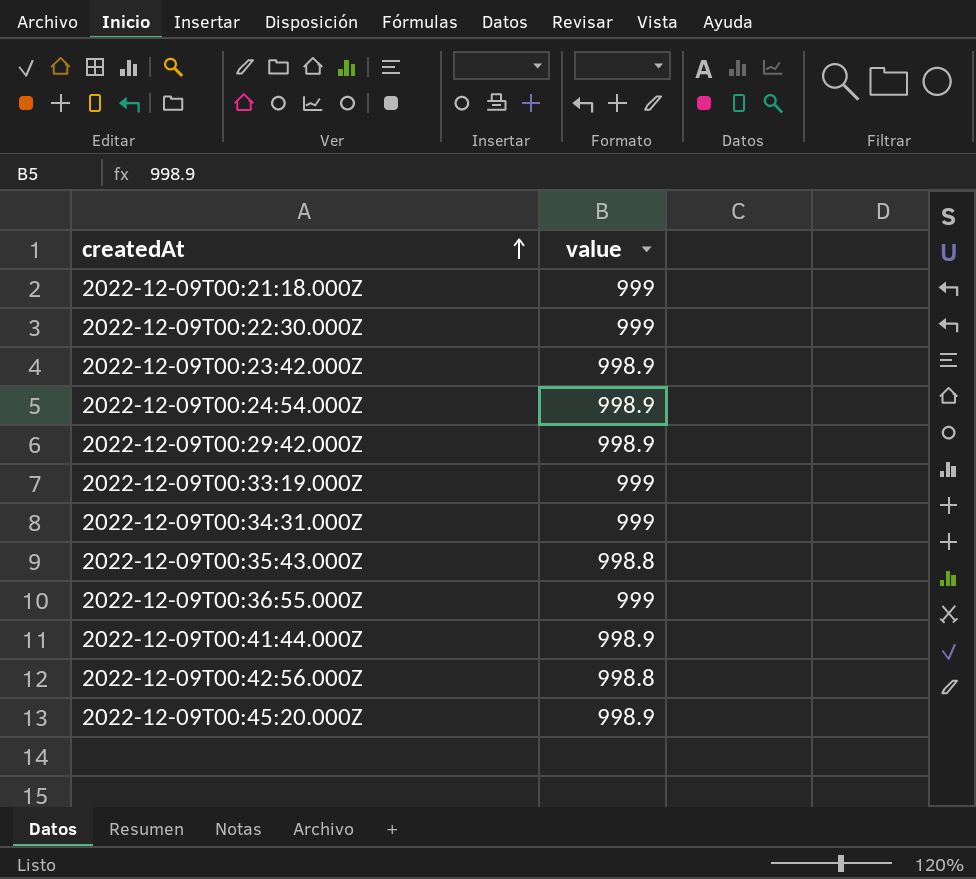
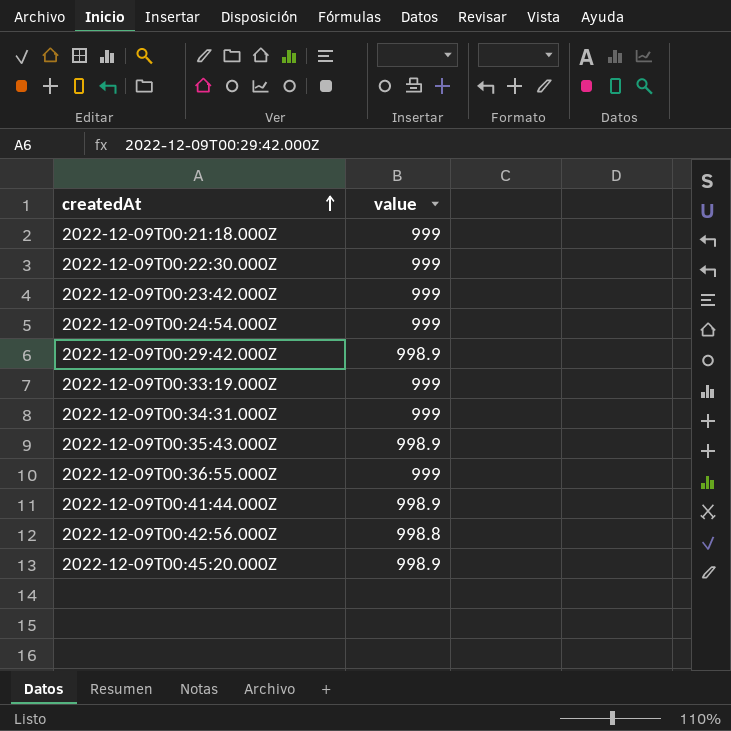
2022-12-09T00:23:42.000Z | value: 998.9 -> 999
2022-12-09T00:24:54.000Z | value: 998.9 -> 999
2022-12-09T00:35:43.000Z | value: 998.8 -> 998.9

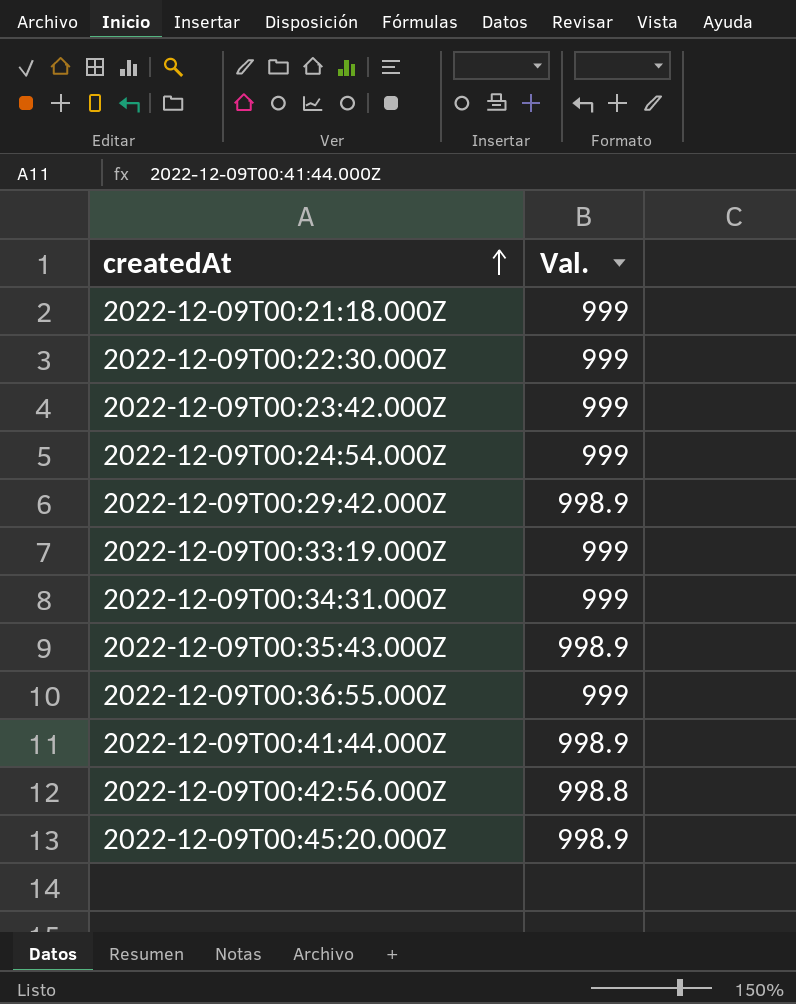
column name: value -> Val.

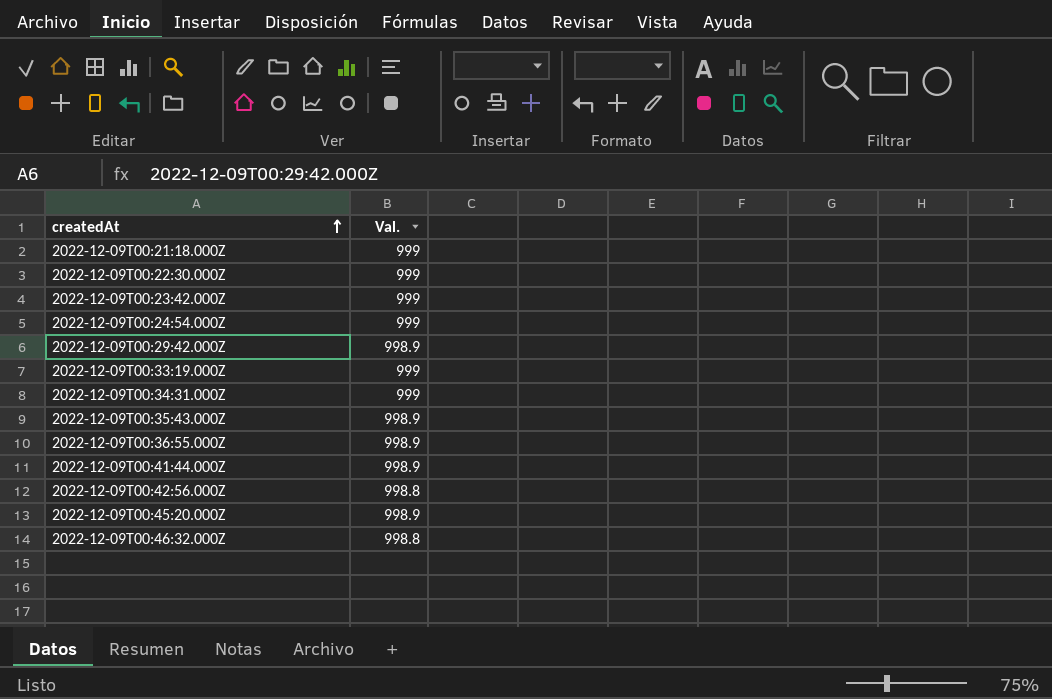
2022-12-09T00:36:55.000Z | Val.: 999 -> 998.9
row 2022-12-09T00:46:32.000Z: none -> 998.8

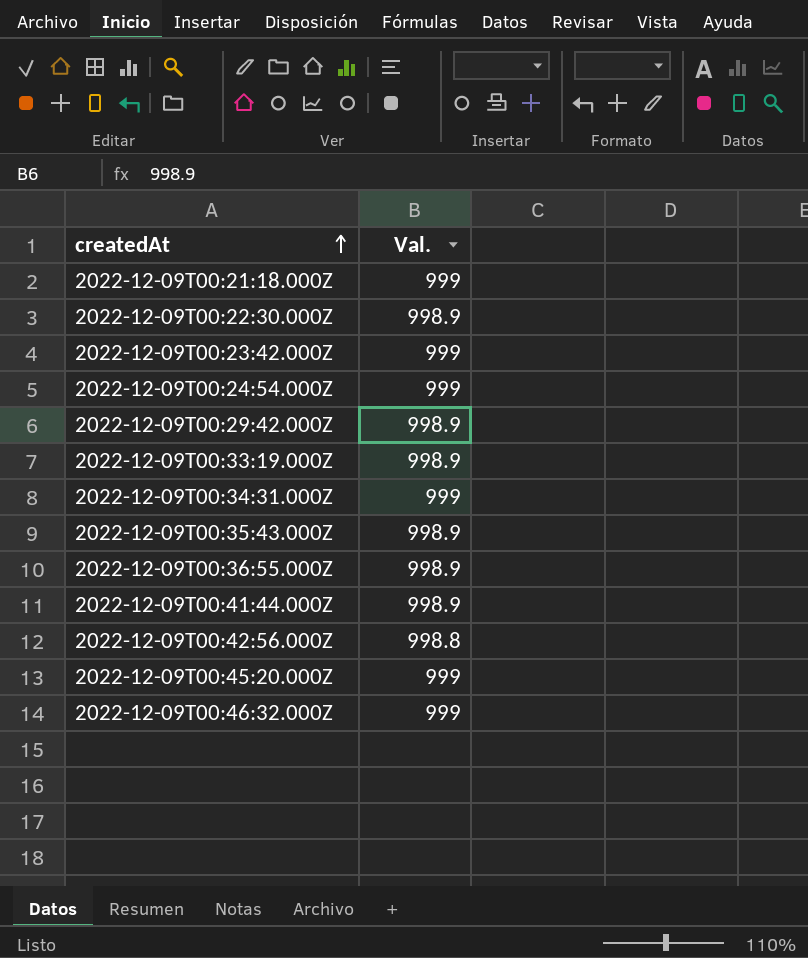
2022-12-09T00:22:30.000Z | Val.: 999 -> 998.9
2022-12-09T00:33:19.000Z | Val.: 999 -> 998.9
2022-12-09T00:45:20.000Z | Val.: 998.9 -> 999
2022-12-09T00:46:32.000Z | Val.: 998.8 -> 999

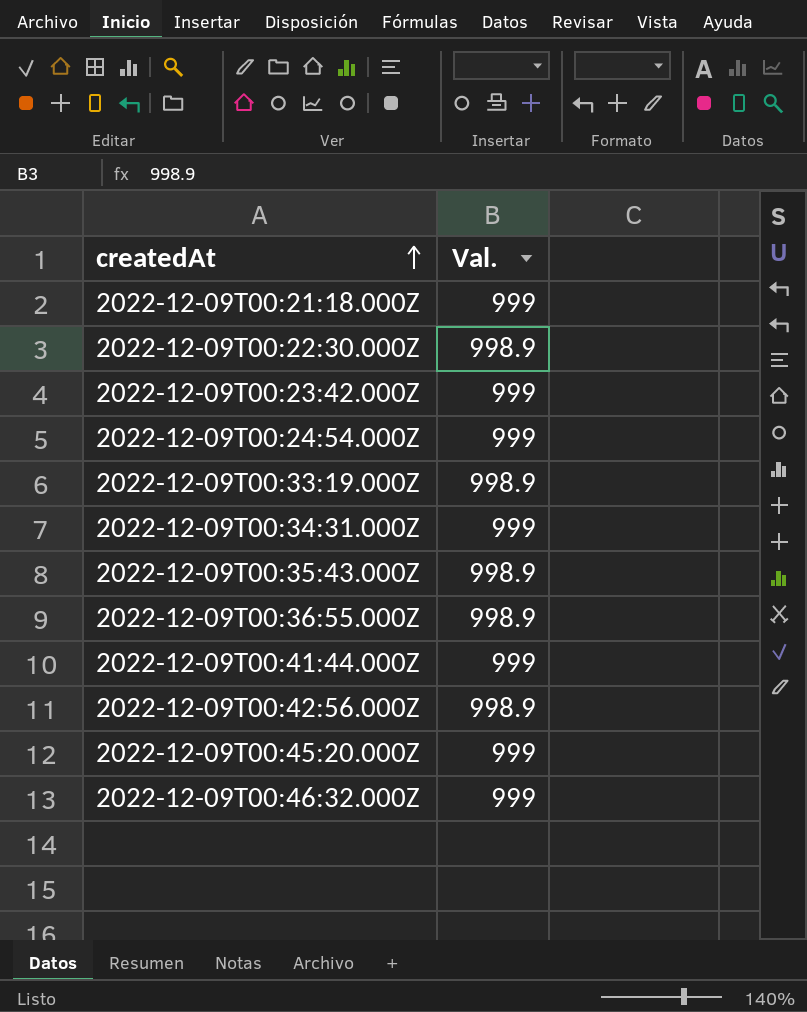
row 2022-12-09T00:29:42.000Z: 998.9 -> none
2022-12-09T00:41:44.000Z | Val.: 998.9 -> 999
2022-12-09T00:42:56.000Z | Val.: 998.8 -> 998.9

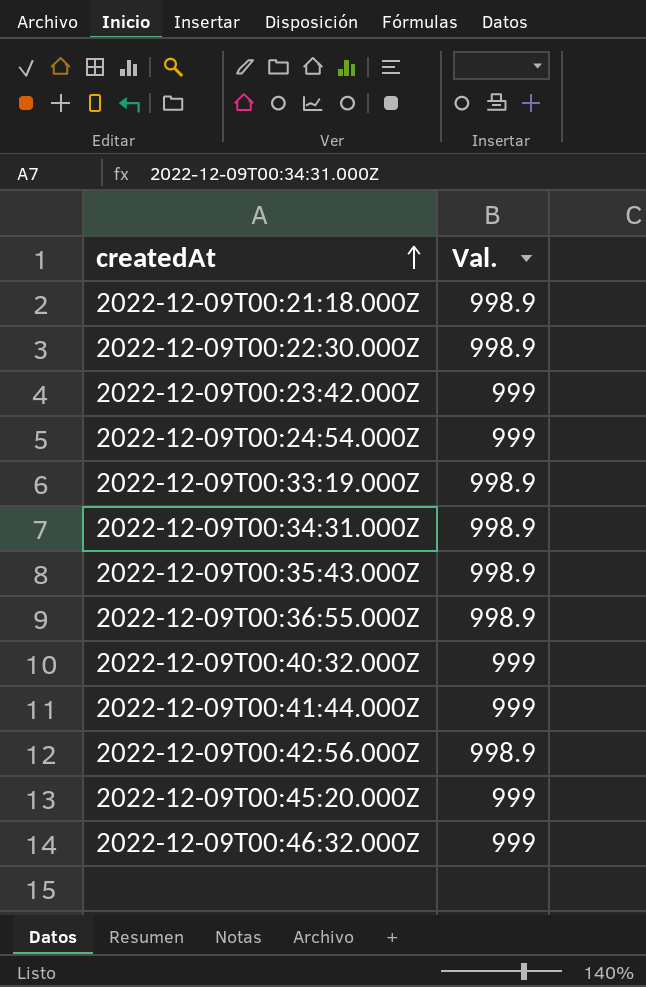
2022-12-09T00:21:18.000Z | Val.: 999 -> 998.9
2022-12-09T00:34:31.000Z | Val.: 999 -> 998.9
row 2022-12-09T00:40:32.000Z: none -> 999

